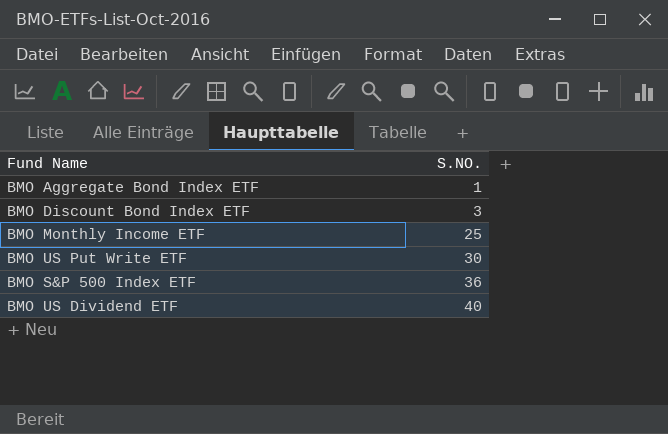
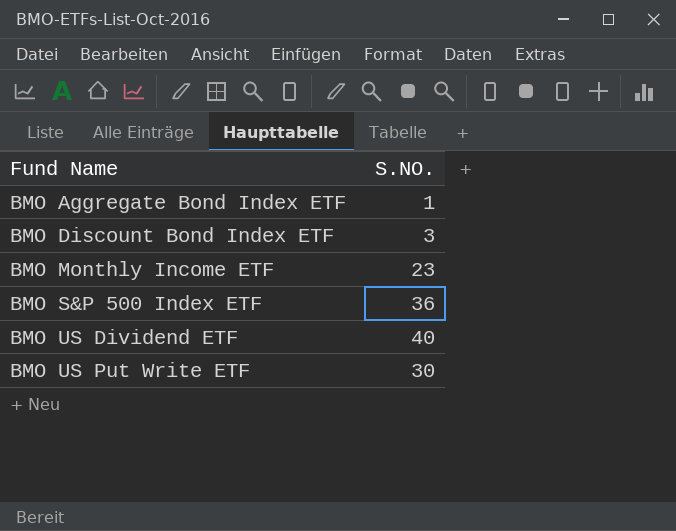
row order: S.NO. ascending -> Fund Name ascending
BMO Monthly Income ETF | S.NO.: 25 -> 23

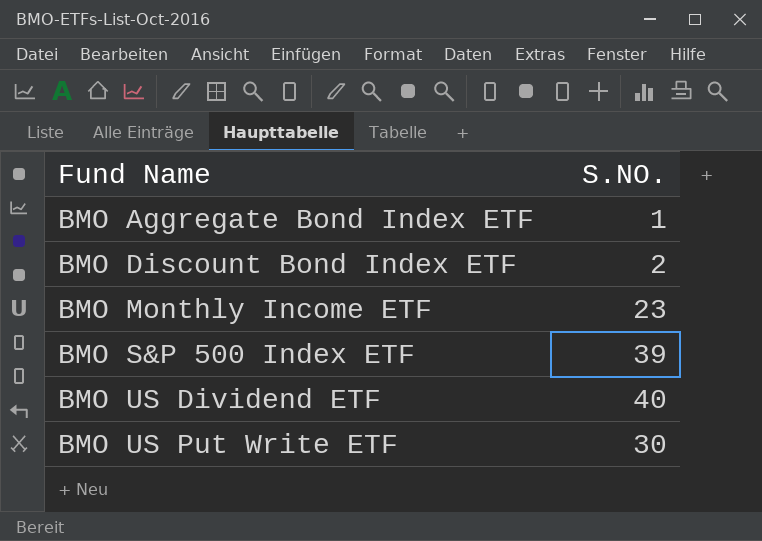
BMO Discount Bond Index ETF | S.NO.: 3 -> 2
BMO S&P 500 Index ETF | S.NO.: 36 -> 39

